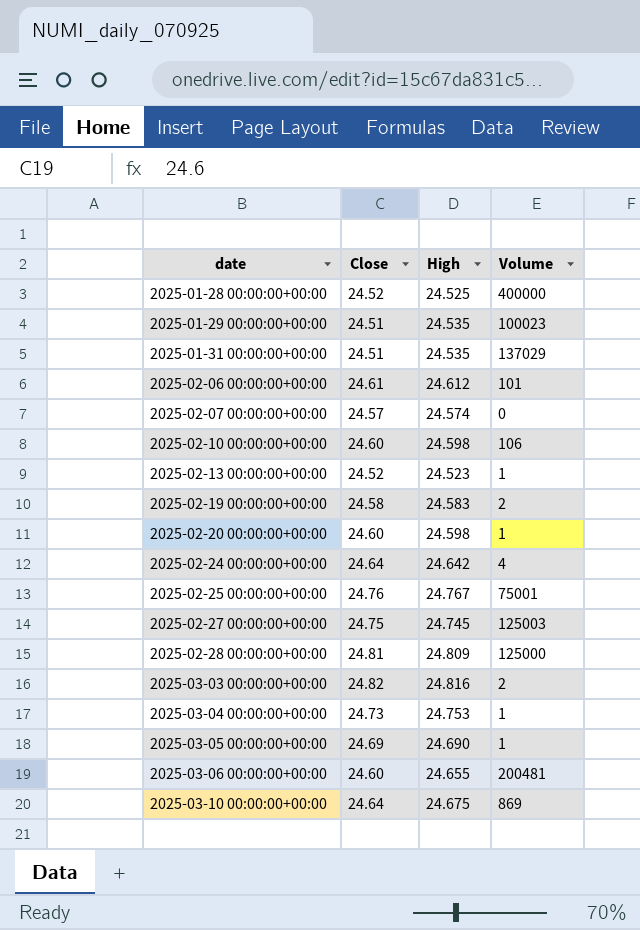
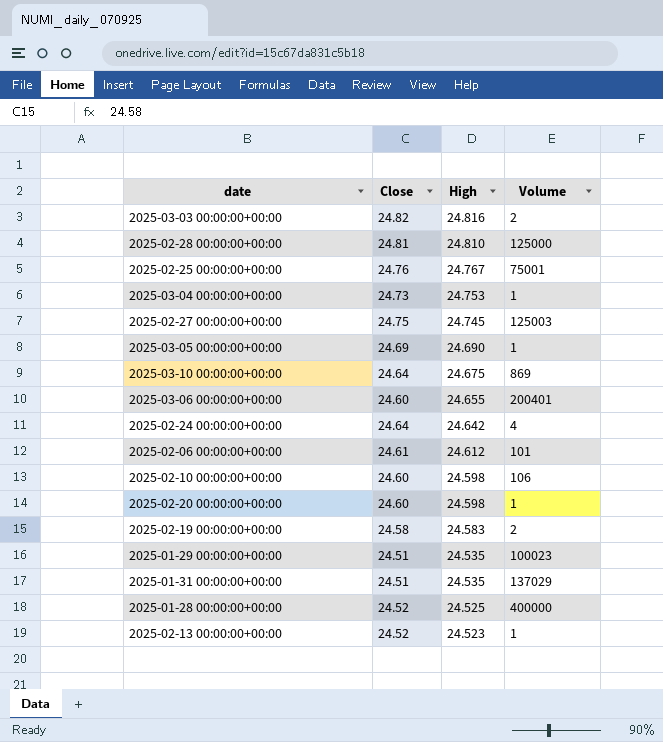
row order: date ascending -> High descending
row 2025-02-07 00:00:00+00:00: 24.57 | 24.574 | 0 -> none
2025-02-28 00:00:00+00:00 | High: 24.809 -> 24.810
2025-03-06 00:00:00+00:00 | Volume: 200481 -> 200401

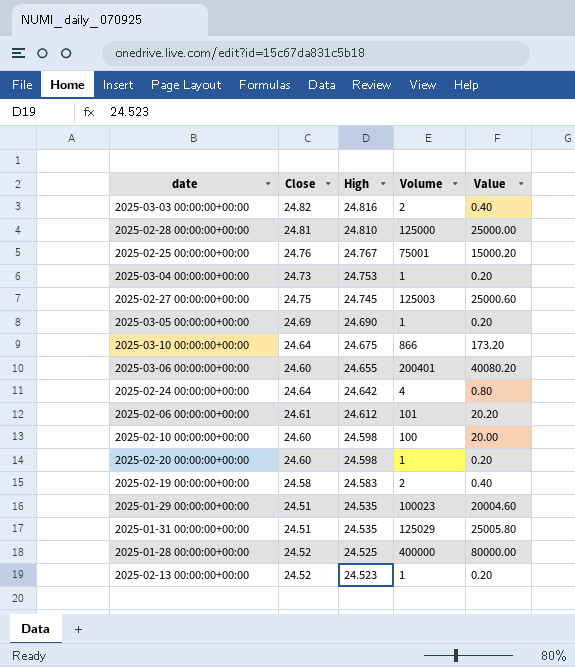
column Value | formula: none -> [Volume] * 0.2
2025-03-10 00:00:00+00:00 | Volume: 869 -> 866
2025-02-10 00:00:00+00:00 | Volume: 106 -> 100
2025-01-31 00:00:00+00:00 | Volume: 137029 -> 125029

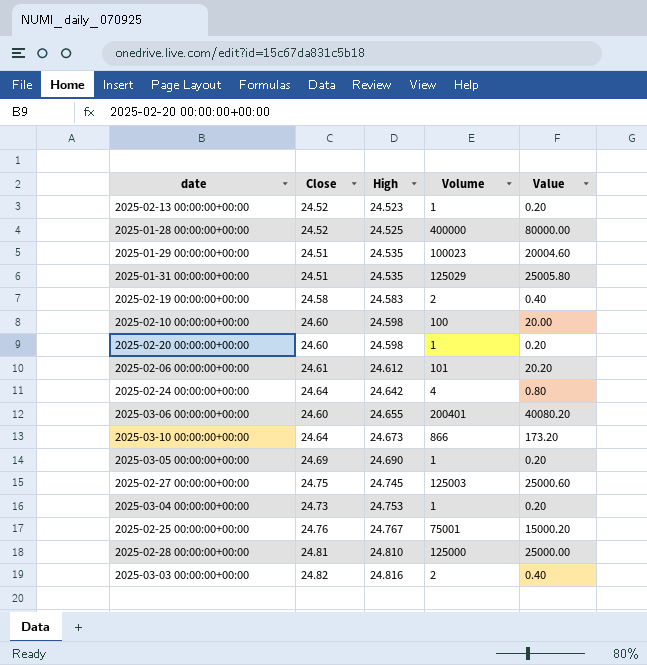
row order: High descending -> High ascending
2025-03-10 00:00:00+00:00 | High: 24.675 -> 24.673

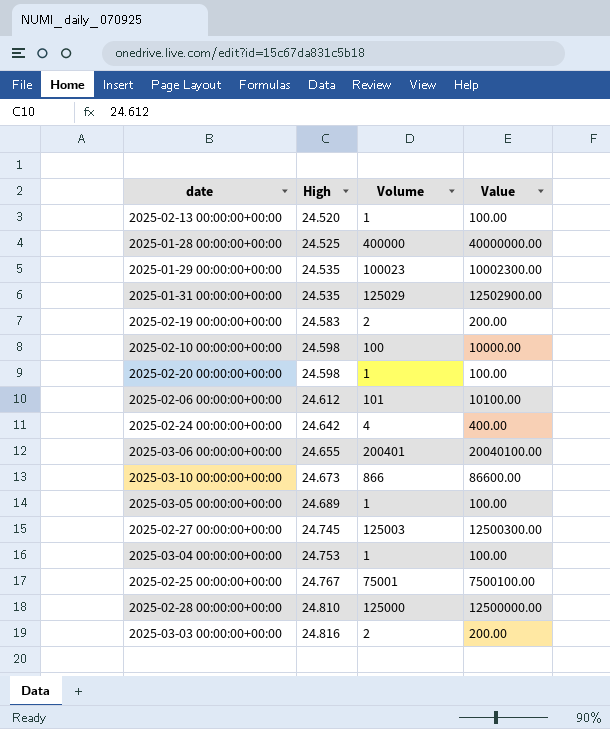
column Close | position: 2 -> none
column Value | formula: [Volume] * 0.2 -> [Volume] * 100
2025-02-13 00:00:00+00:00 | High: 24.523 -> 24.520
2025-03-05 00:00:00+00:00 | High: 24.690 -> 24.689

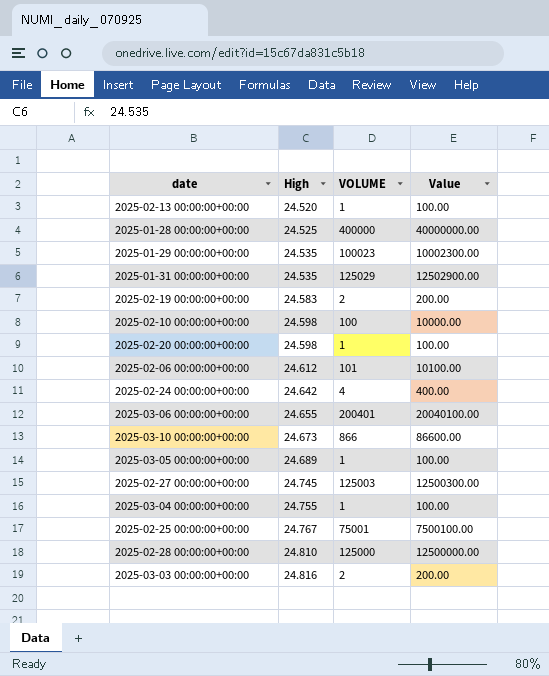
column name: Volume -> VOLUME
2025-03-04 00:00:00+00:00 | High: 24.753 -> 24.755

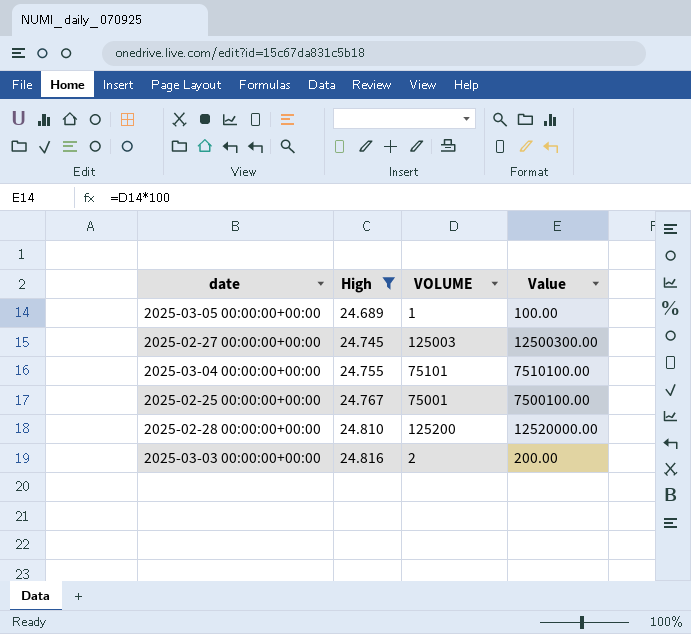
filter: none -> High >= 24.689
2025-03-04 00:00:00+00:00 | VOLUME: 1 -> 75101
2025-03-04 00:00:00+00:00 | Value: 100.00 -> 7510100.00
2025-02-28 00:00:00+00:00 | VOLUME: 125000 -> 125200
2025-02-28 00:00:00+00:00 | Value: 12500000.00 -> 12520000.00

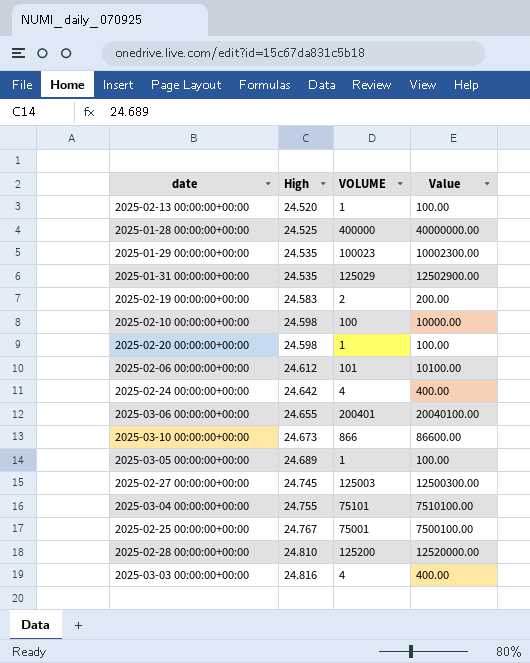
filter: High >= 24.689 -> none
2025-03-03 00:00:00+00:00 | VOLUME: 2 -> 4
2025-03-03 00:00:00+00:00 | Value: 200.00 -> 400.00

